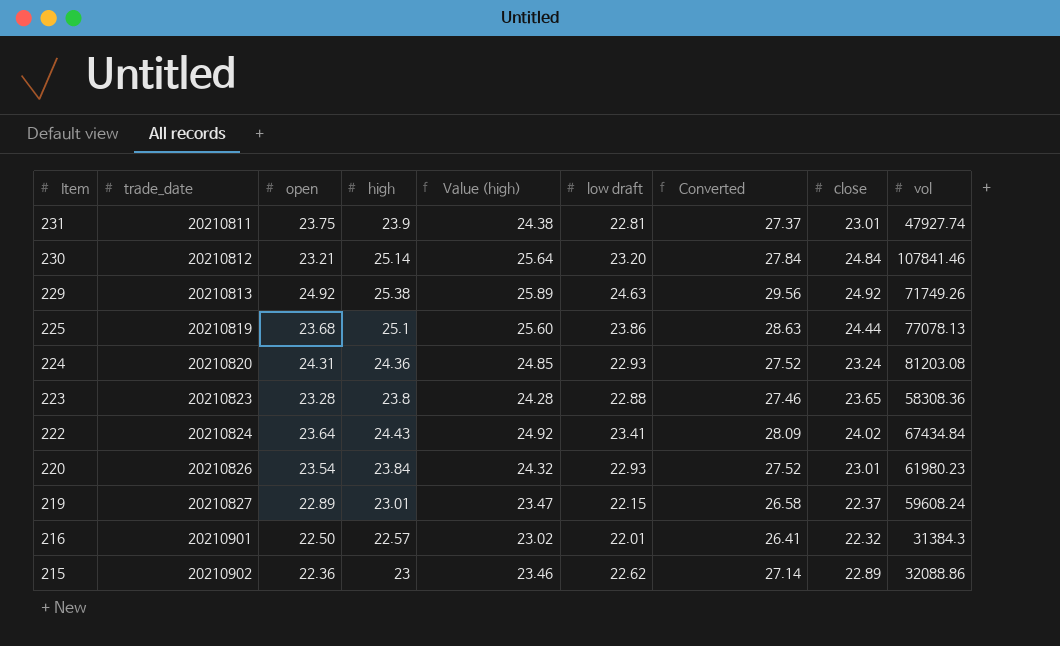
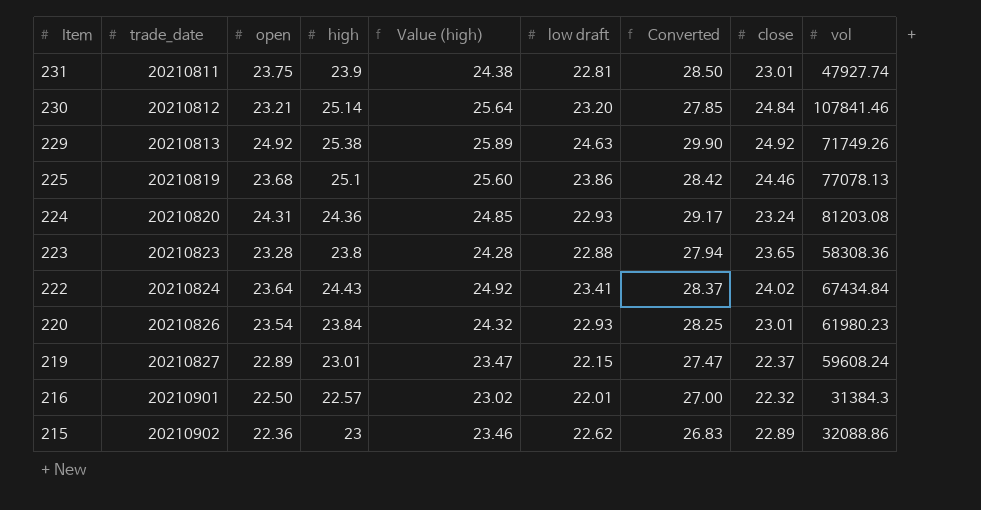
column Converted | formula: [low draft] * 1.2 -> [open] * 1.2
225 | close: 24.44 -> 24.46

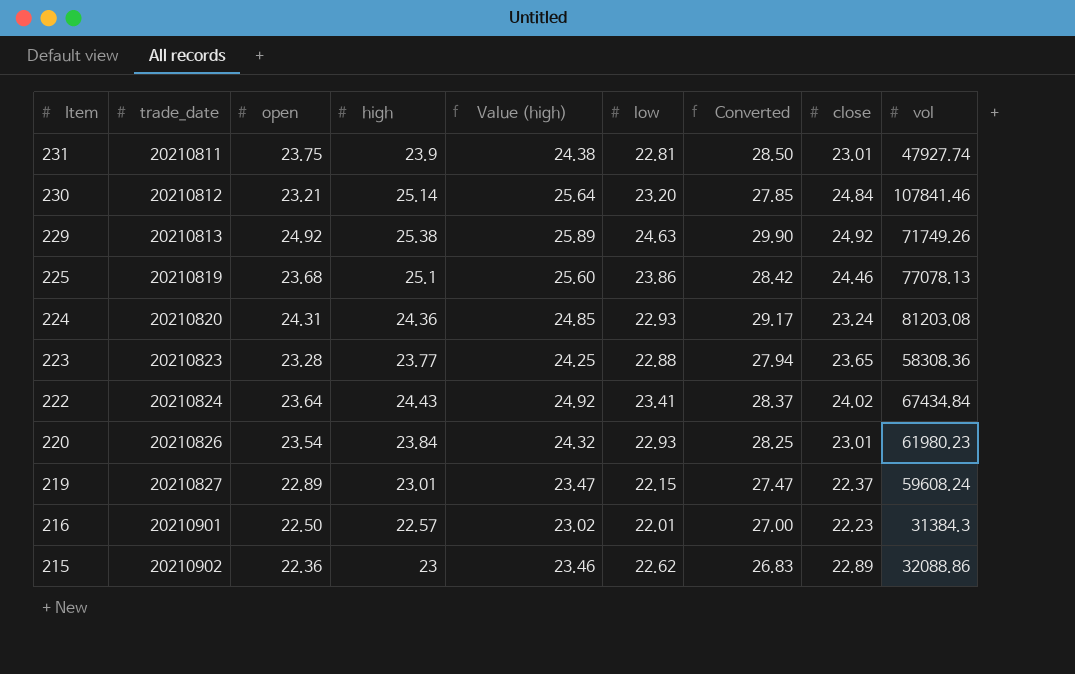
column name: low draft -> low
223 | high: 23.8 -> 23.77
223 | Value (high): 24.28 -> 24.25
216 | close: 22.32 -> 22.23

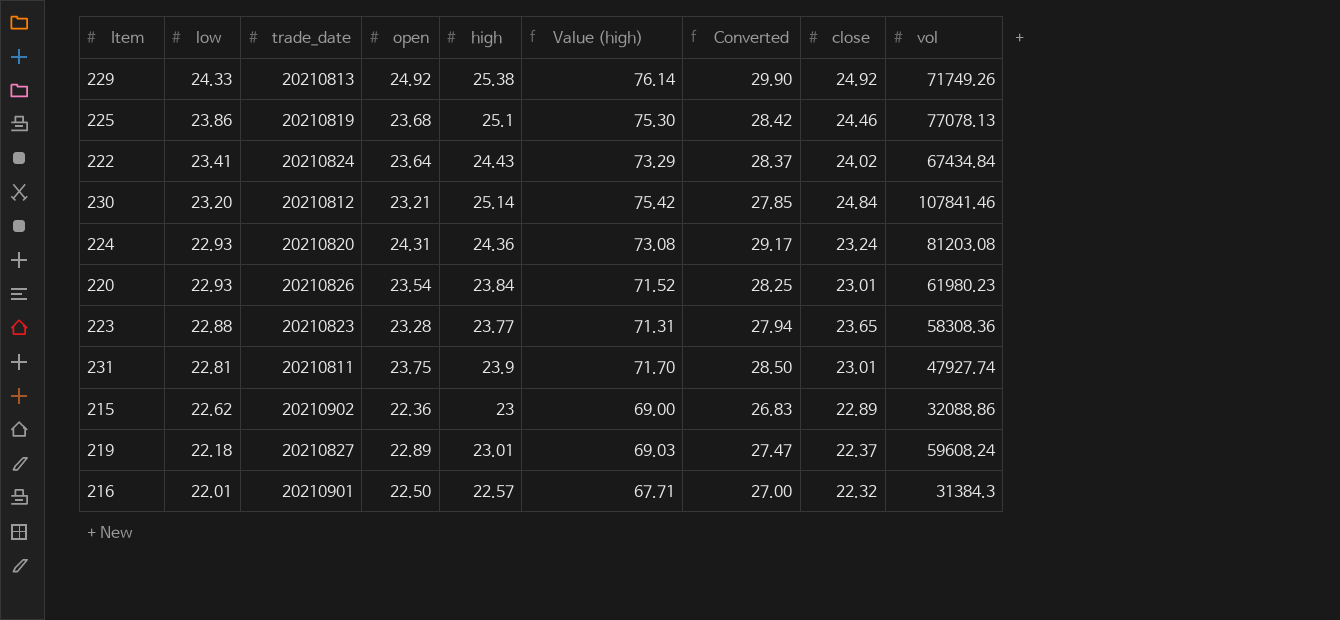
row order: Item descending -> low descending
column low | position: 6 -> 2
column Value (high) | formula: [high] * 1.02 -> [high] * 3
229 | low: 24.63 -> 24.33
219 | low: 22.15 -> 22.18
216 | close: 22.23 -> 22.32

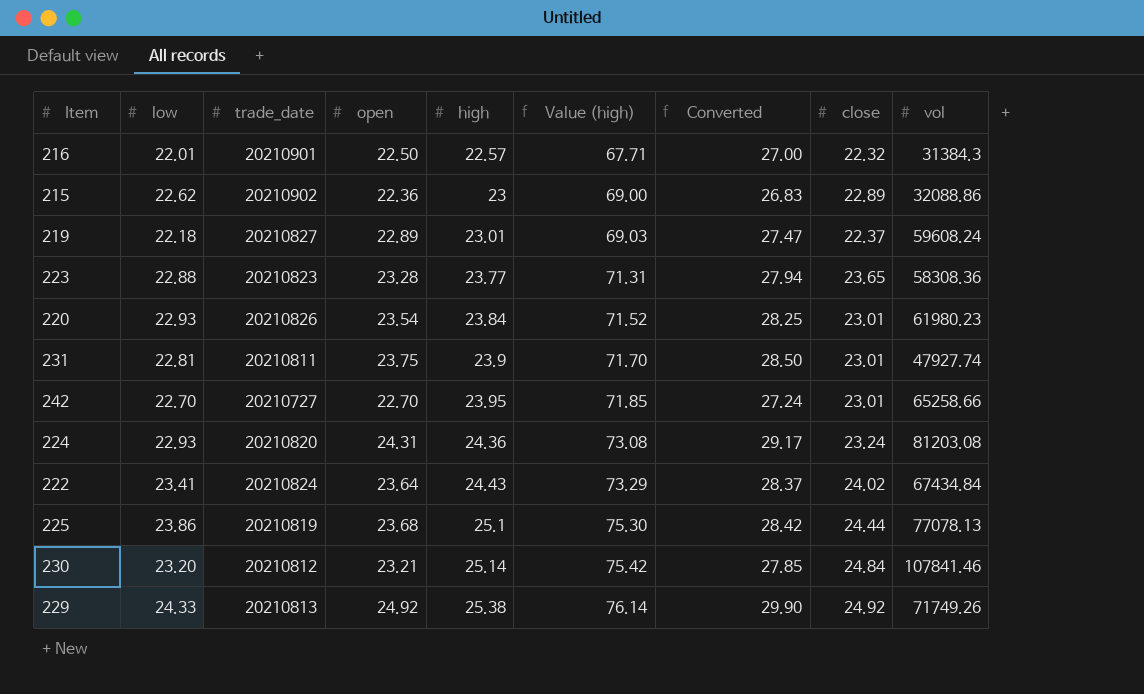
row order: low descending -> high ascending
row 242: none -> 22.70 | 20210727 | 22.70 | 23.95 | 71.85 | 27.24 | 23.01 | 65258.66
225 | close: 24.46 -> 24.44

